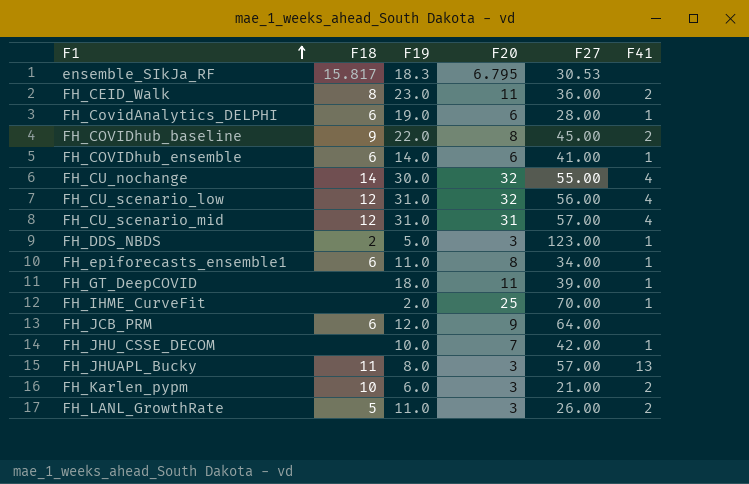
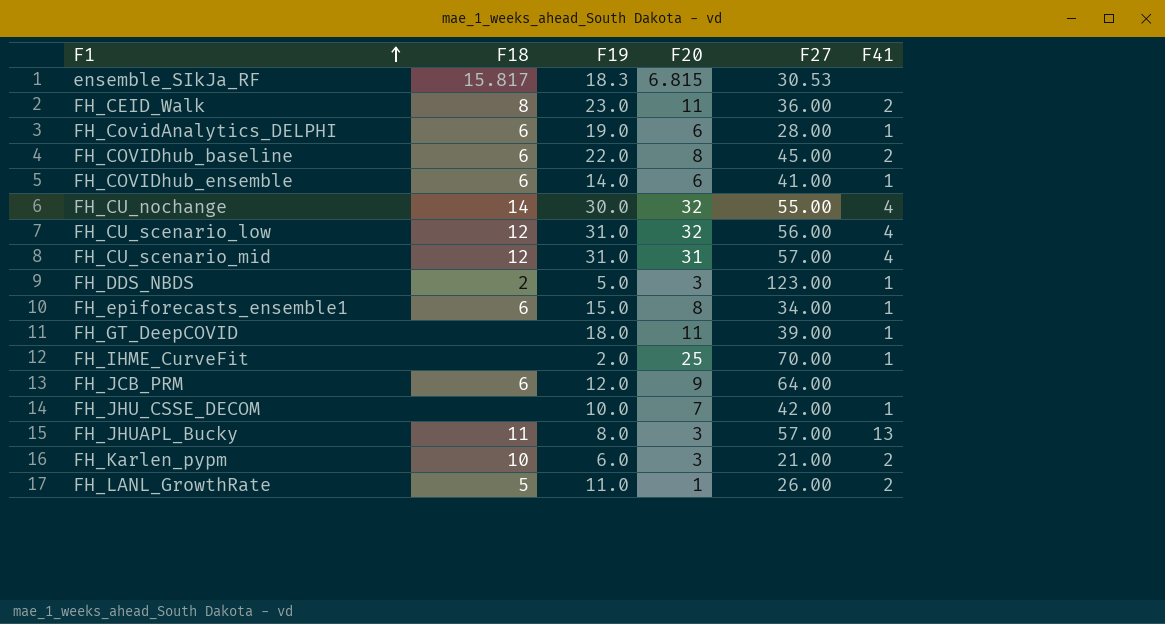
ensemble_SIkJa_RF | F20: 6.795 -> 6.815
FH_COVIDhub_baseline | F18: 9 -> 6
FH_epiforecasts_ensemble1 | F19: 11.0 -> 15.0
FH_LANL_GrowthRate | F20: 3 -> 1

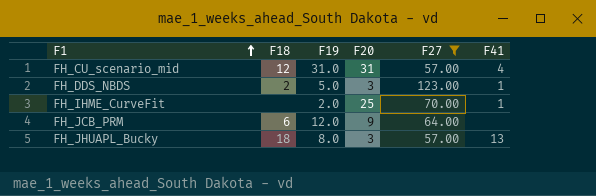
filter: none -> F27 >= 57.00
FH_JHUAPL_Bucky | F18: 11 -> 18

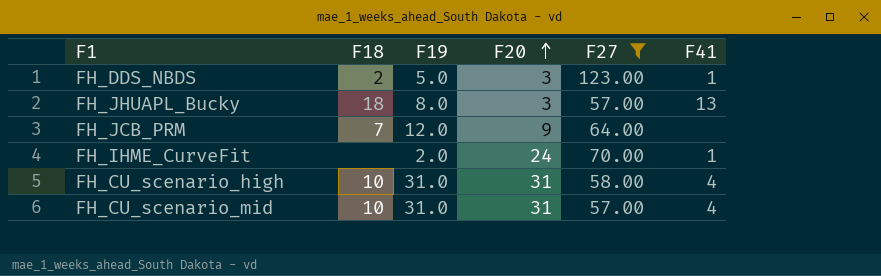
row order: F1 ascending -> F20 ascending
FH_JCB_PRM | F18: 6 -> 7
FH_IHME_CurveFit | F20: 25 -> 24
row FH_CU_scenario_high: none -> 10 | 31.0 | 31 | 58.00 | 4
FH_CU_scenario_mid | F18: 12 -> 10

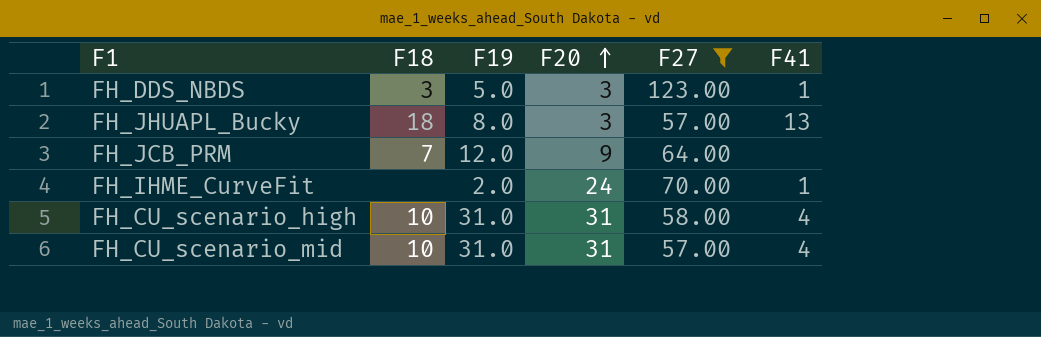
FH_DDS_NBDS | F18: 2 -> 3

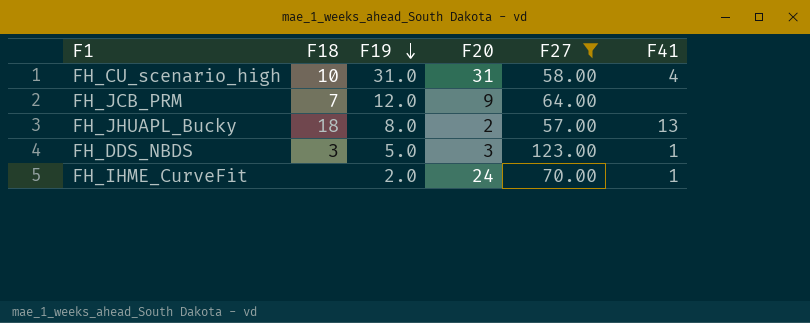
row order: F20 ascending -> F19 descending
row FH_CU_scenario_mid: 10 | 31.0 | 31 | 57.00 | 4 -> none
FH_JHUAPL_Bucky | F20: 3 -> 2

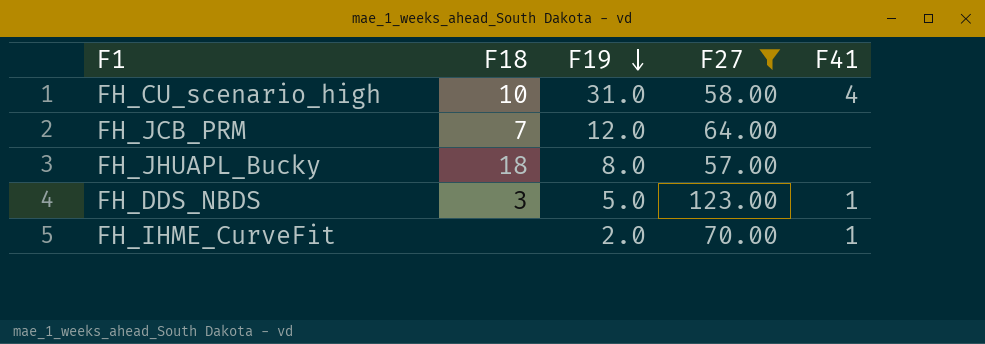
column F20 | position: 4 -> none
FH_JHUAPL_Bucky | F41: 13 -> none

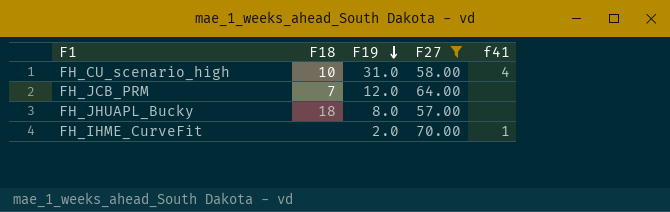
column name: F41 -> f41
row FH_DDS_NBDS: 3 | 5.0 | 123.00 | 1 -> none

